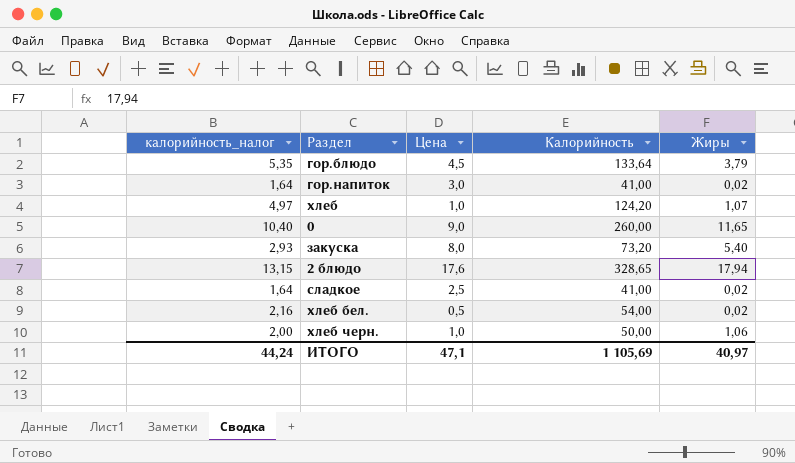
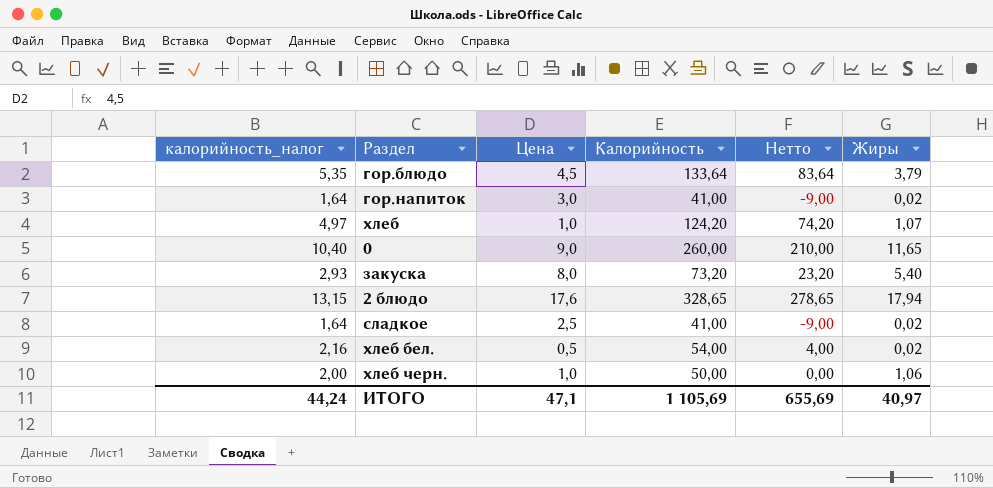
column Нетто | formula: none -> [Калорийность] - 50

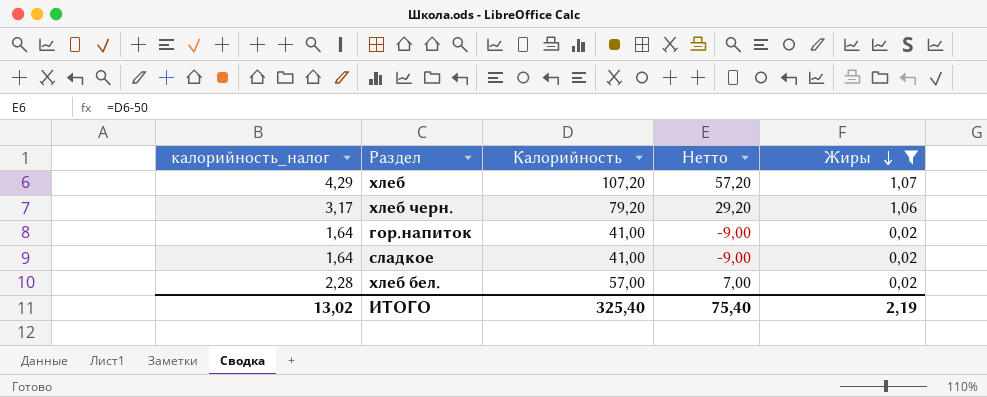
filter: none -> Жиры <= 1,07
row order: none -> Жиры descending
column Цена | position: 3 -> none
хлеб | калорийность_налог: 4,97 -> 4,29
хлеб | Калорийность: 124,20 -> 107,20
хлеб | Нетто: 74,20 -> 57,20
хлеб черн. | калорийность_налог: 2,00 -> 3,17
хлеб черн. | Калорийность: 50,00 -> 79,20
хлеб черн. | Нетто: 0,00 -> 29,20
хлеб бел. | калорийность_налог: 2,16 -> 2,28
хлеб бел. | Калорийность: 54,00 -> 57,00
хлеб бел. | Нетто: 4,00 -> 7,00
ИТОГО | калорийность_налог: 44,24 -> 13,02
ИТОГО | Калорийность: 1 105,69 -> 325,40
ИТОГО | Нетто: 655,69 -> 75,40
ИТОГО | Жиры: 40,97 -> 2,19

